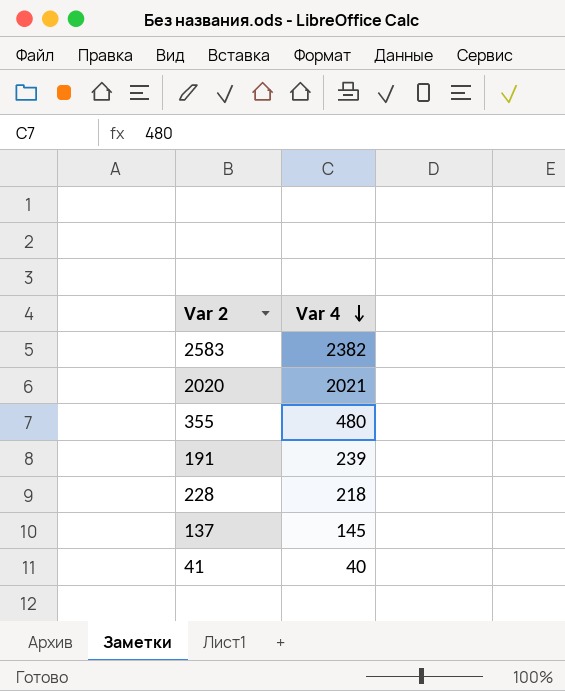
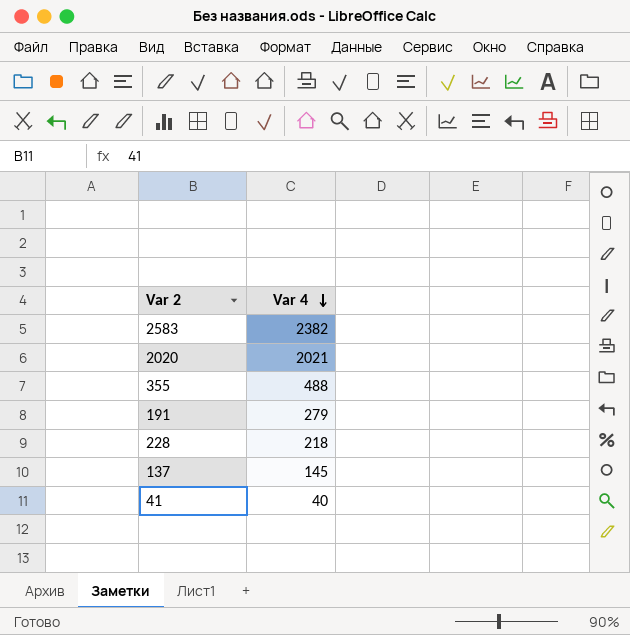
355 | Var 4: 480 -> 488
191 | Var 4: 239 -> 279

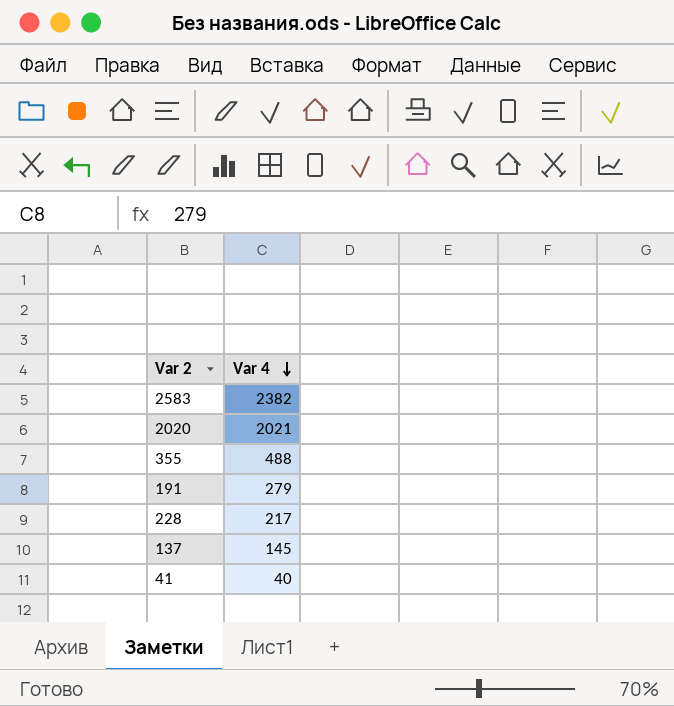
228 | Var 4: 218 -> 217

